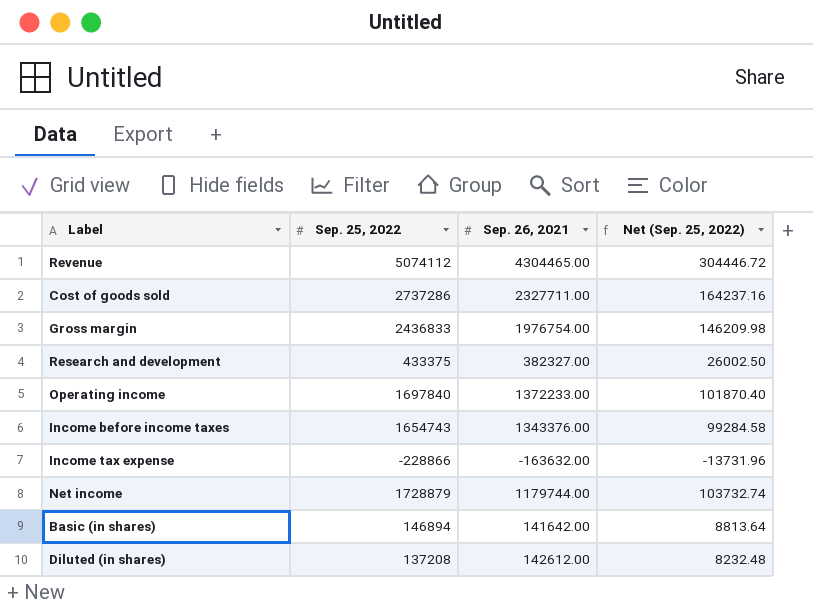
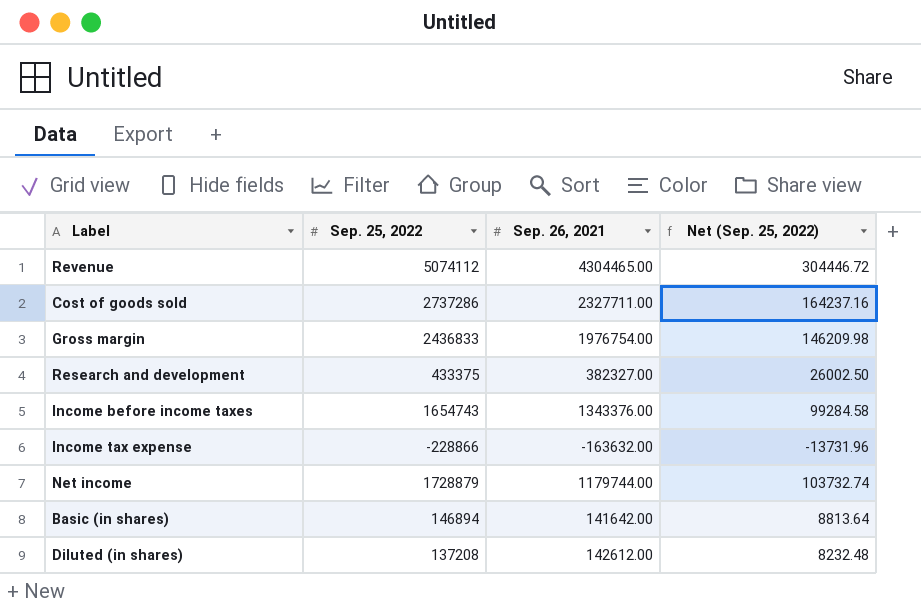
row Operating income: 1697840 | 1372233.00 | 101870.40 -> none

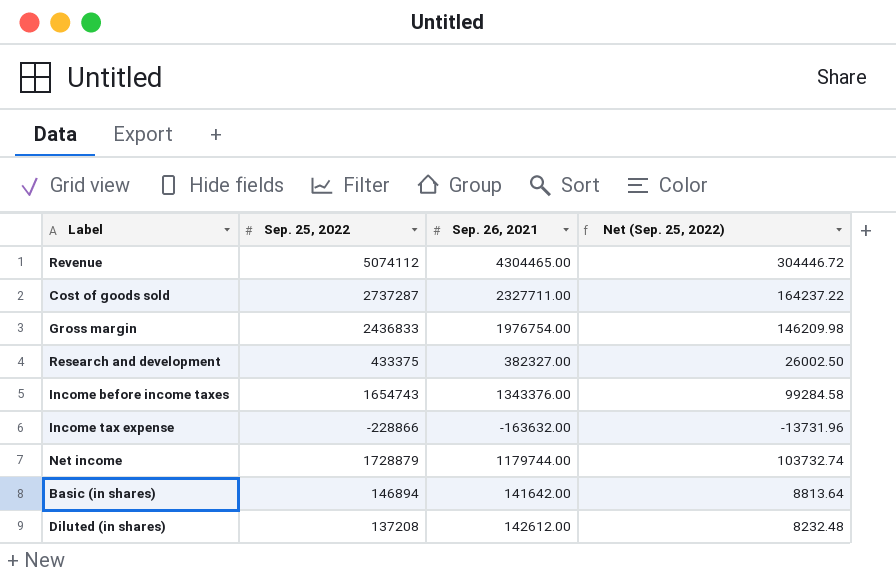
Cost of goods sold | Sep. 25, 2022: 2737286 -> 2737287
Cost of goods sold | Net (Sep. 25, 2022): 164237.16 -> 164237.22

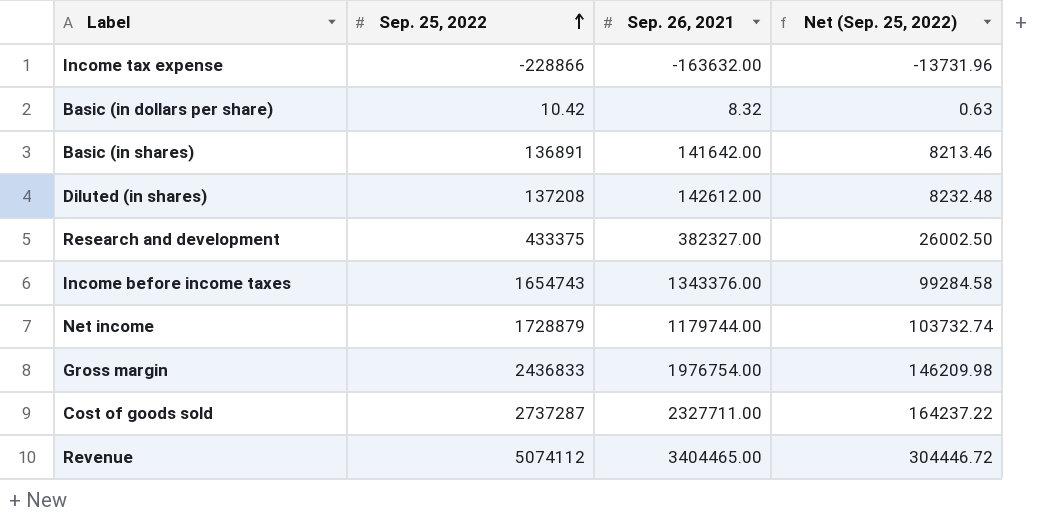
row order: none -> Sep. 25, 2022 ascending
row Basic (in dollars per share): none -> 10.42 | 8.32 | 0.63
Basic (in shares) | Sep. 25, 2022: 146894 -> 136891
Basic (in shares) | Net (Sep. 25, 2022): 8813.64 -> 8213.46
Revenue | Sep. 26, 2021: 4304465.00 -> 3404465.00

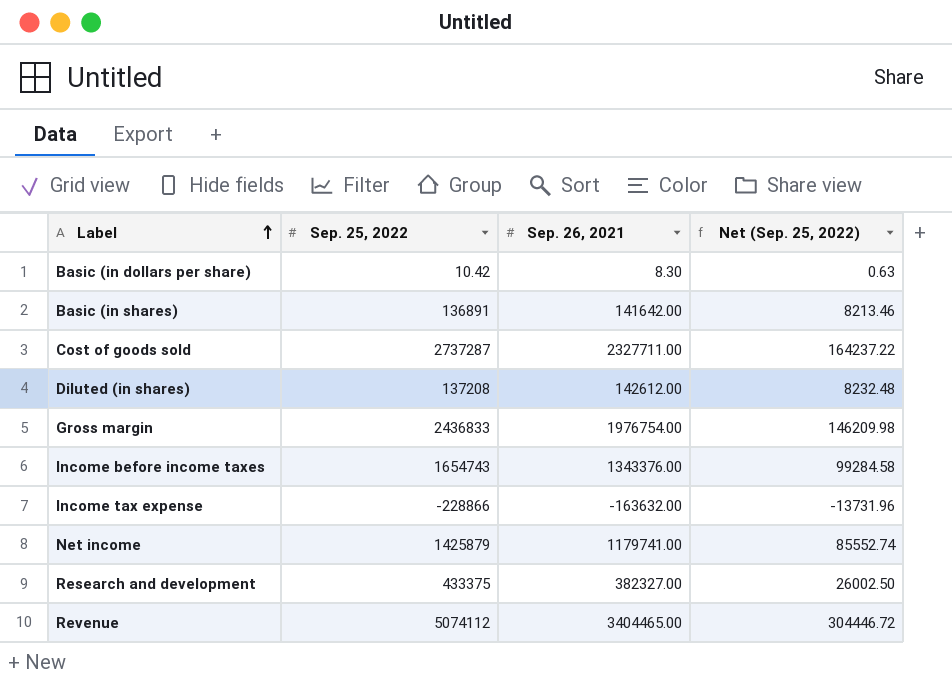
row order: Sep. 25, 2022 ascending -> Label ascending
Basic (in dollars per share) | Sep. 26, 2021: 8.32 -> 8.30
Net income | Sep. 25, 2022: 1728879 -> 1425879
Net income | Sep. 26, 2021: 1179744.00 -> 1179741.00
Net income | Net (Sep. 25, 2022): 103732.74 -> 85552.74

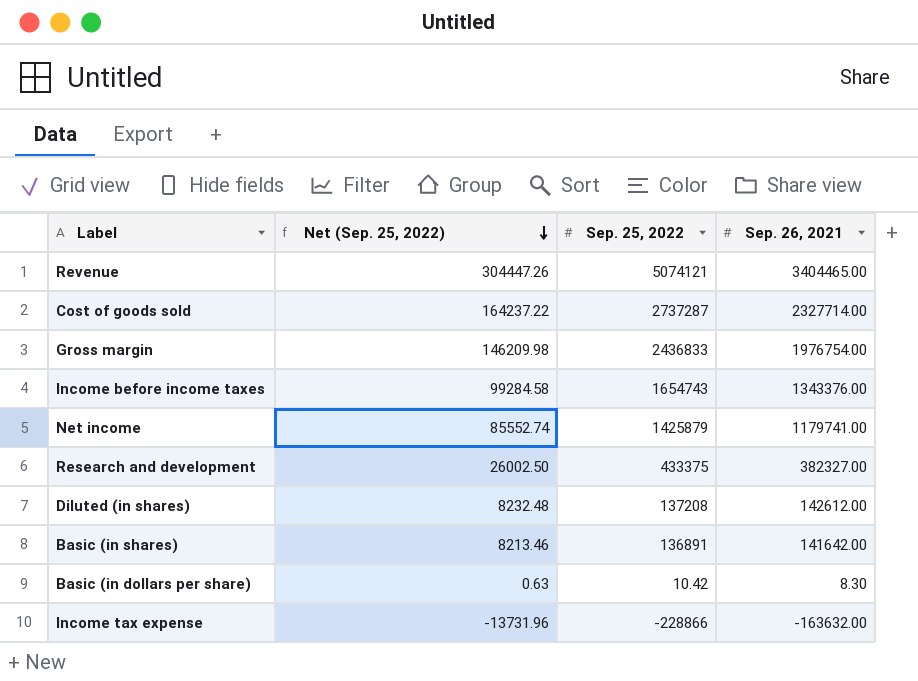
row order: Label ascending -> Net (Sep. 25, 2022) descending
column Net (Sep. 25, 2022) | position: 4 -> 2
Revenue | Net (Sep. 25, 2022): 304446.72 -> 304447.26
Revenue | Sep. 25, 2022: 5074112 -> 5074121
Cost of goods sold | Sep. 26, 2021: 2327711.00 -> 2327714.00

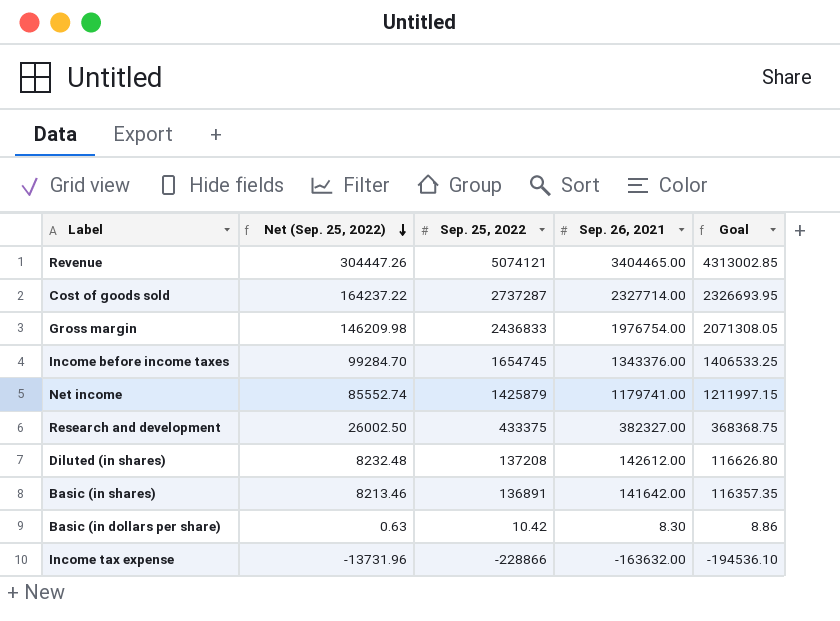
column Goal | formula: none -> [Sep. 25, 2022] * 0.85
Income before income taxes | Net (Sep. 25, 2022): 99284.58 -> 99284.70
Income before income taxes | Sep. 25, 2022: 1654743 -> 1654745

